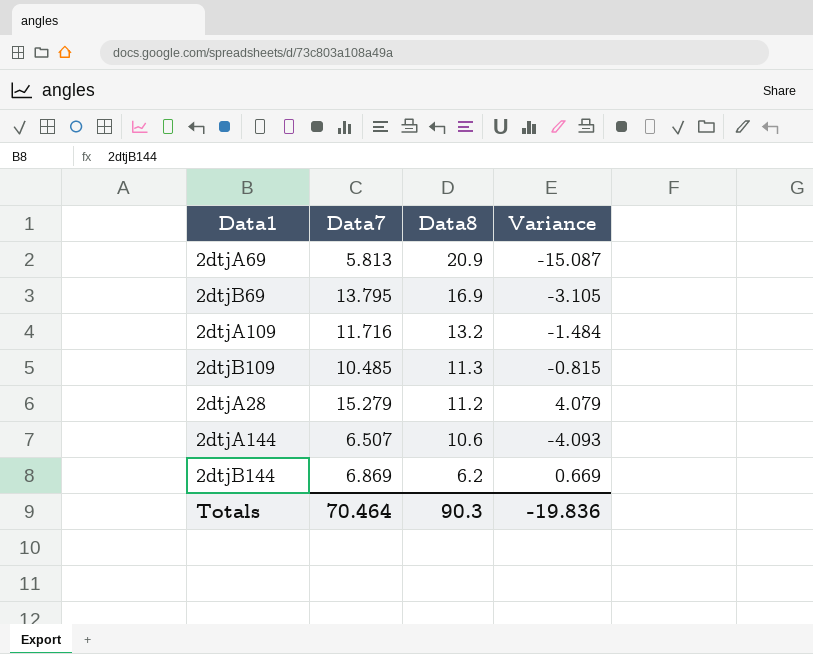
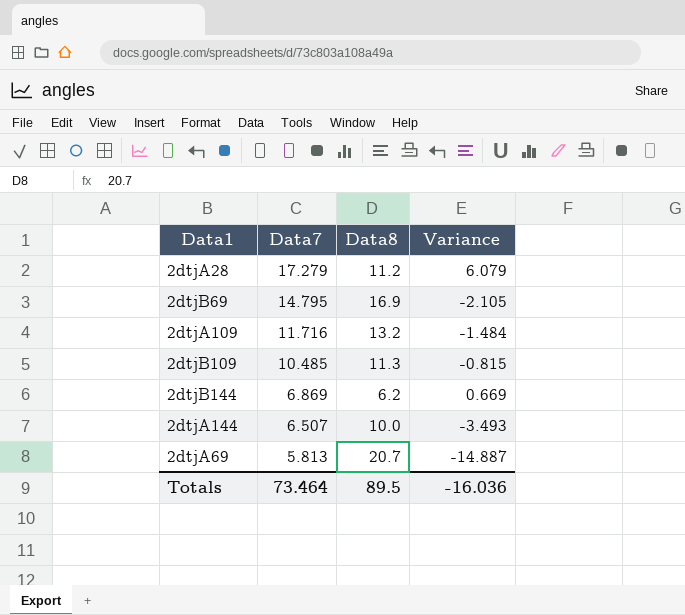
row order: Data8 descending -> Data7 descending
2dtjA28 | Data7: 15.279 -> 17.279
2dtjA28 | Variance: 4.079 -> 6.079
2dtjB69 | Data7: 13.795 -> 14.795
2dtjB69 | Variance: -3.105 -> -2.105
2dtjA144 | Data8: 10.6 -> 10.0
2dtjA144 | Variance: -4.093 -> -3.493
2dtjA69 | Data8: 20.9 -> 20.7
2dtjA69 | Variance: -15.087 -> -14.887
Totals | Data7: 70.464 -> 73.464
Totals | Data8: 90.3 -> 89.5
Totals | Variance: -19.836 -> -16.036

